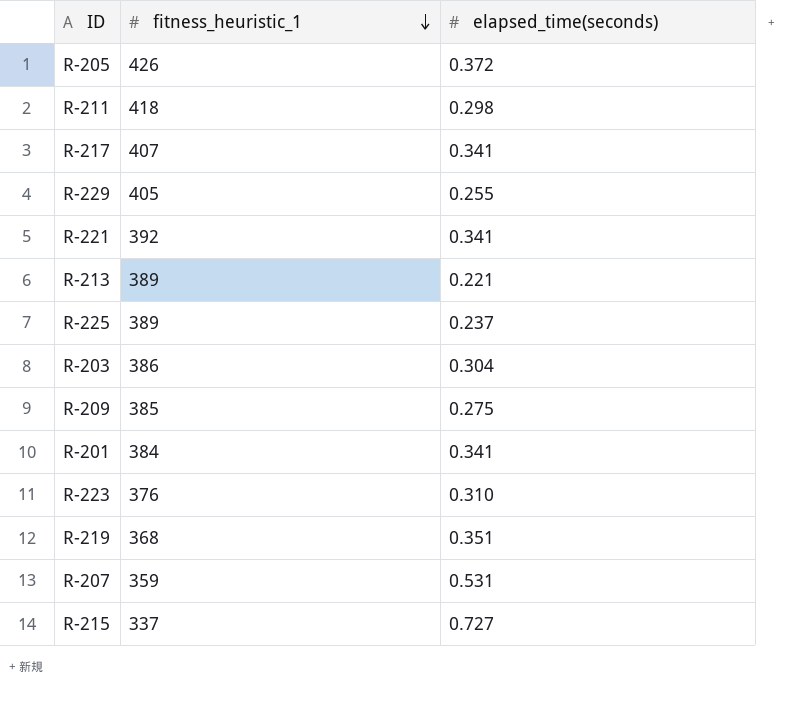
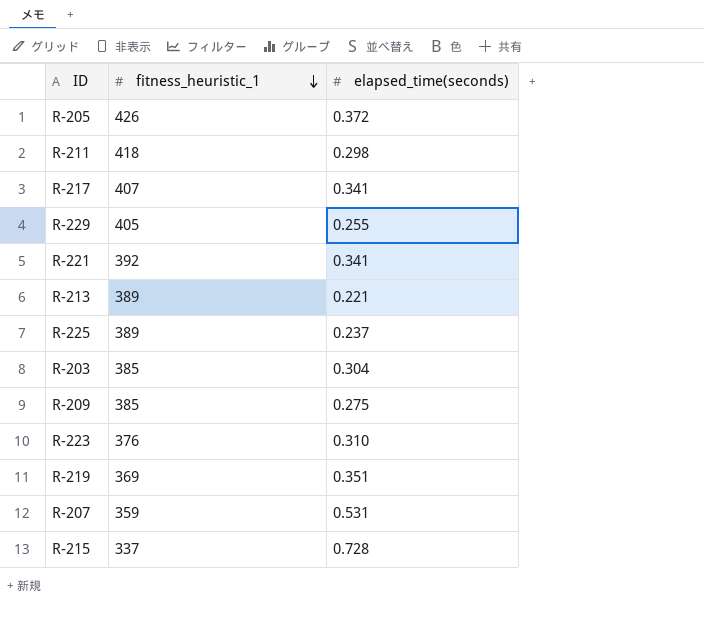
row R-201: 384 | 0.341 -> none
R-203 | fitness_heuristic_1: 386 -> 385
R-219 | fitness_heuristic_1: 368 -> 369
R-215 | elapsed_time(seconds): 0.727 -> 0.728

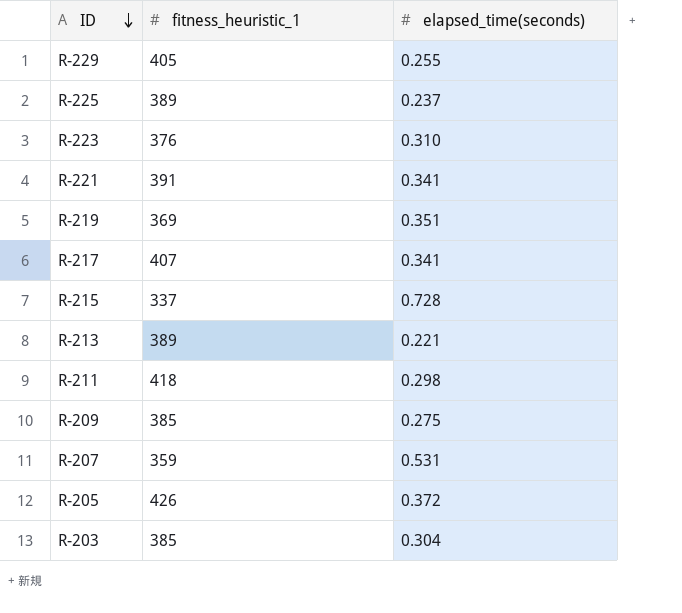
row order: fitness_heuristic_1 descending -> ID descending
R-221 | fitness_heuristic_1: 392 -> 391

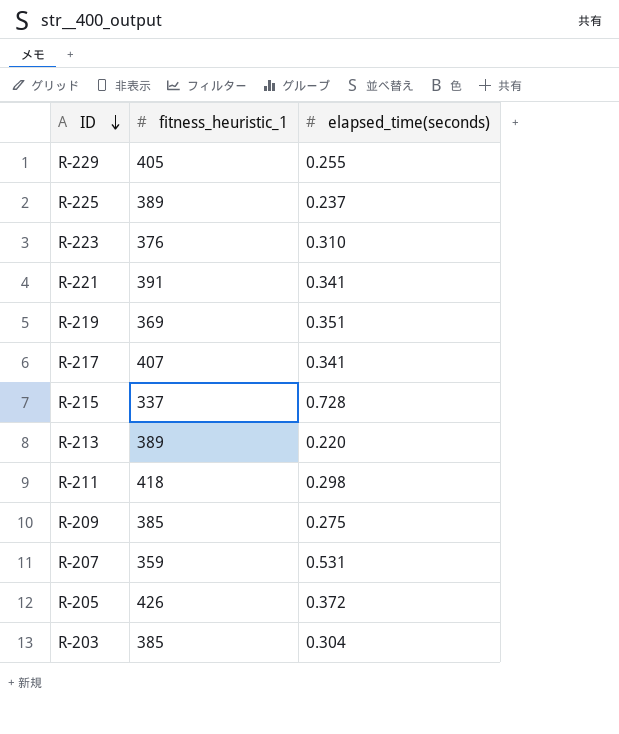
R-213 | elapsed_time(seconds): 0.221 -> 0.220

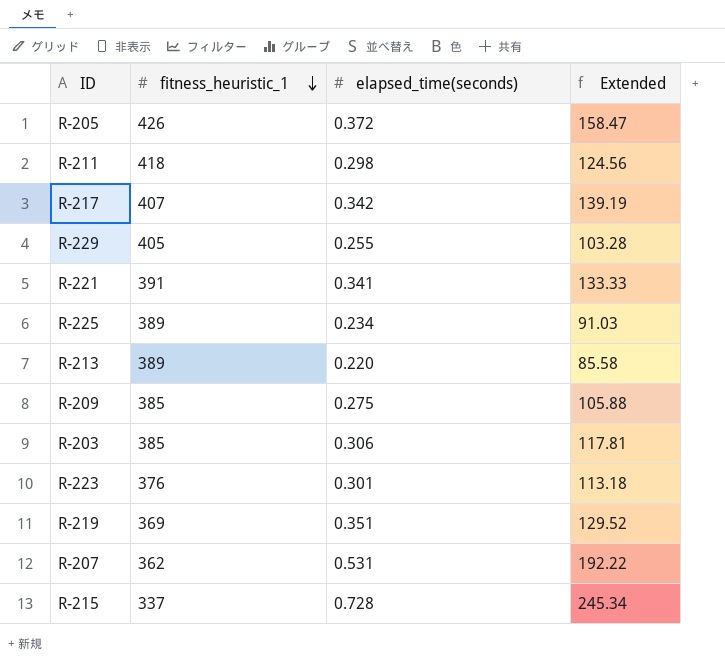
row order: ID descending -> fitness_heuristic_1 descending
column Extended | formula: none -> [fitness_heuristic_1] * [elapsed_time(seconds)]
R-217 | elapsed_time(seconds): 0.341 -> 0.342
R-225 | elapsed_time(seconds): 0.237 -> 0.234
R-203 | elapsed_time(seconds): 0.304 -> 0.306
R-223 | elapsed_time(seconds): 0.310 -> 0.301
R-207 | fitness_heuristic_1: 359 -> 362

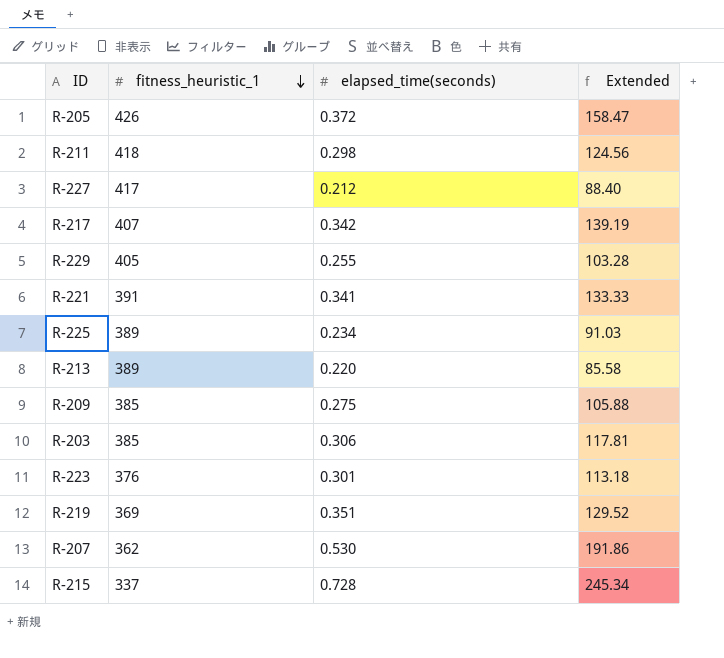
row R-227: none -> 417 | 0.212 | 88.40
R-207 | elapsed_time(seconds): 0.531 -> 0.530
R-207 | Extended: 192.22 -> 191.86

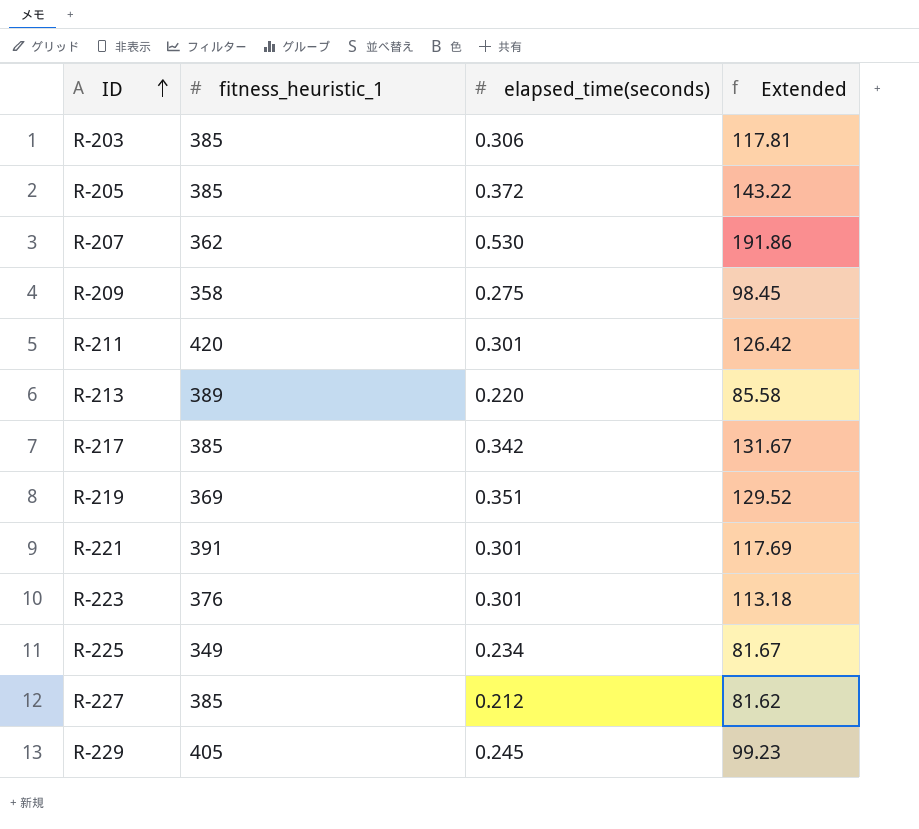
row order: fitness_heuristic_1 descending -> ID ascending
row R-215: 337 | 0.728 | 245.34 -> none
R-205 | fitness_heuristic_1: 426 -> 385
R-205 | Extended: 158.47 -> 143.22
R-209 | fitness_heuristic_1: 385 -> 358
R-209 | Extended: 105.88 -> 98.45
R-211 | fitness_heuristic_1: 418 -> 420
R-211 | elapsed_time(seconds): 0.298 -> 0.301
R-211 | Extended: 124.56 -> 126.42
R-217 | fitness_heuristic_1: 407 -> 385
R-217 | Extended: 139.19 -> 131.67
R-221 | elapsed_time(seconds): 0.341 -> 0.301
R-221 | Extended: 133.33 -> 117.69
R-225 | fitness_heuristic_1: 389 -> 349
R-225 | Extended: 91.03 -> 81.67
R-227 | fitness_heuristic_1: 417 -> 385
R-227 | Extended: 88.40 -> 81.62
R-229 | elapsed_time(seconds): 0.255 -> 0.245
R-229 | Extended: 103.28 -> 99.23

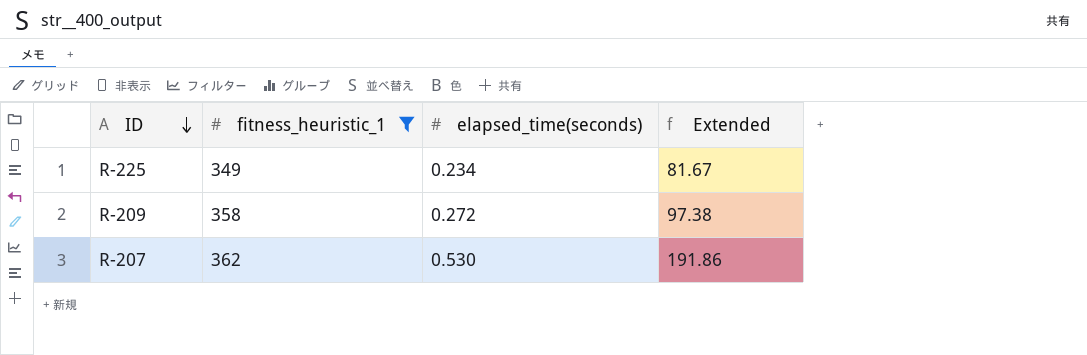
filter: none -> fitness_heuristic_1 <= 362
row order: ID ascending -> ID descending
R-209 | elapsed_time(seconds): 0.275 -> 0.272
R-209 | Extended: 98.45 -> 97.38

